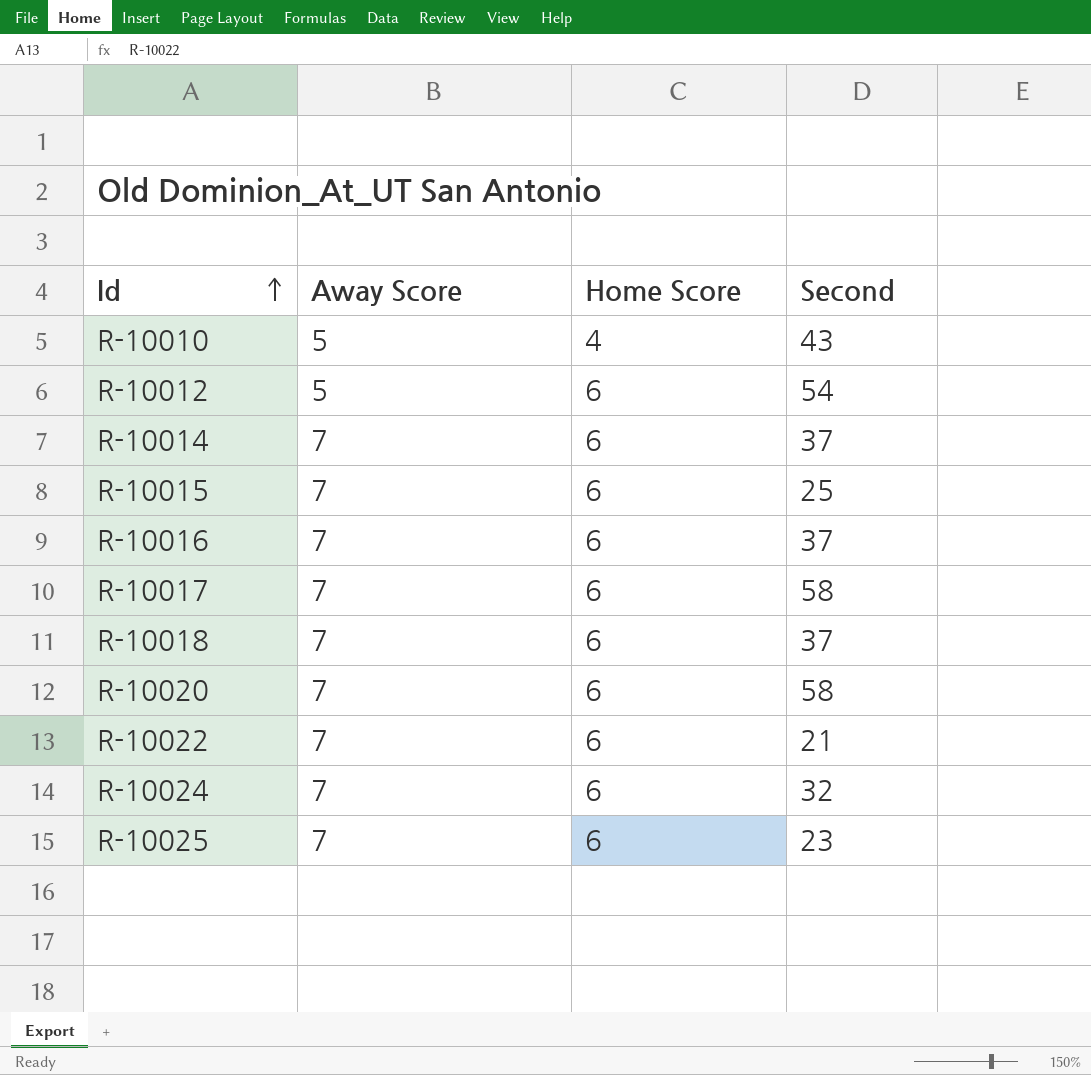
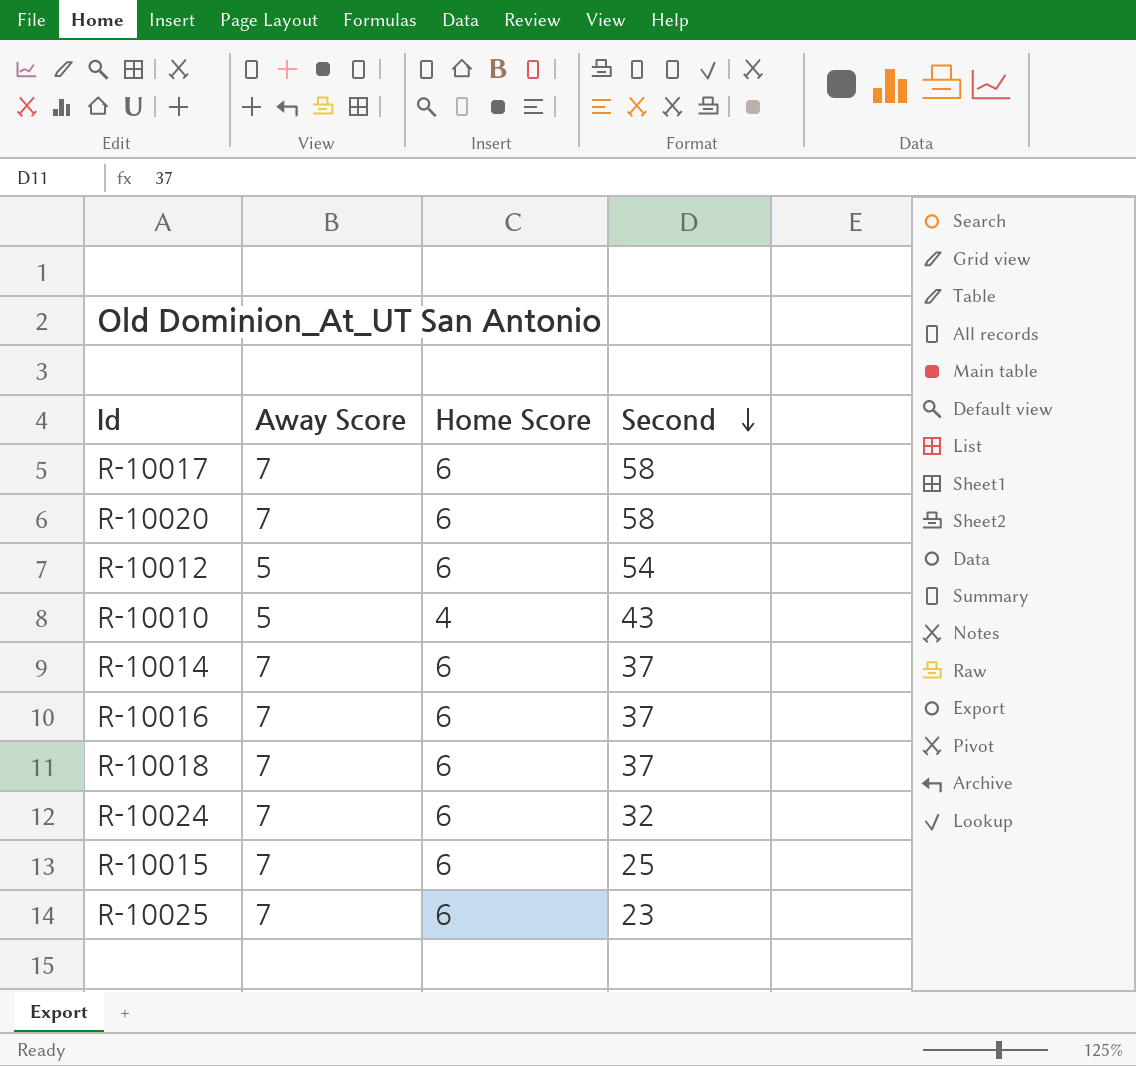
row order: Id ascending -> Second descending
row R-10022: 7 | 6 | 21 -> none

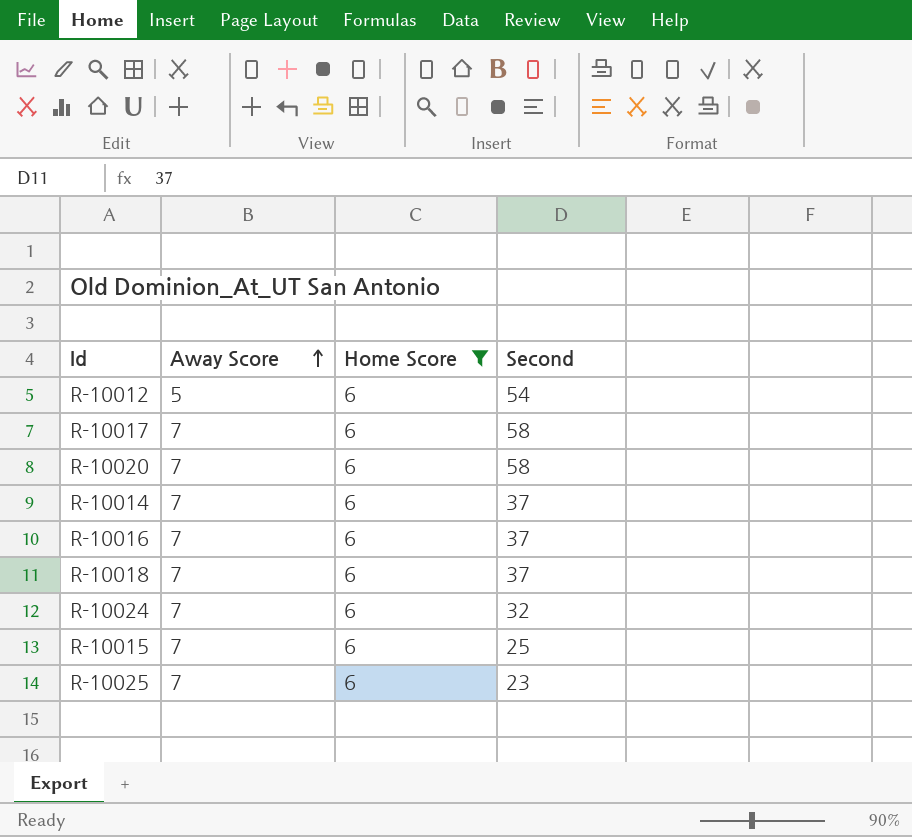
filter: none -> Home Score = 6
row order: Second descending -> Away Score ascending

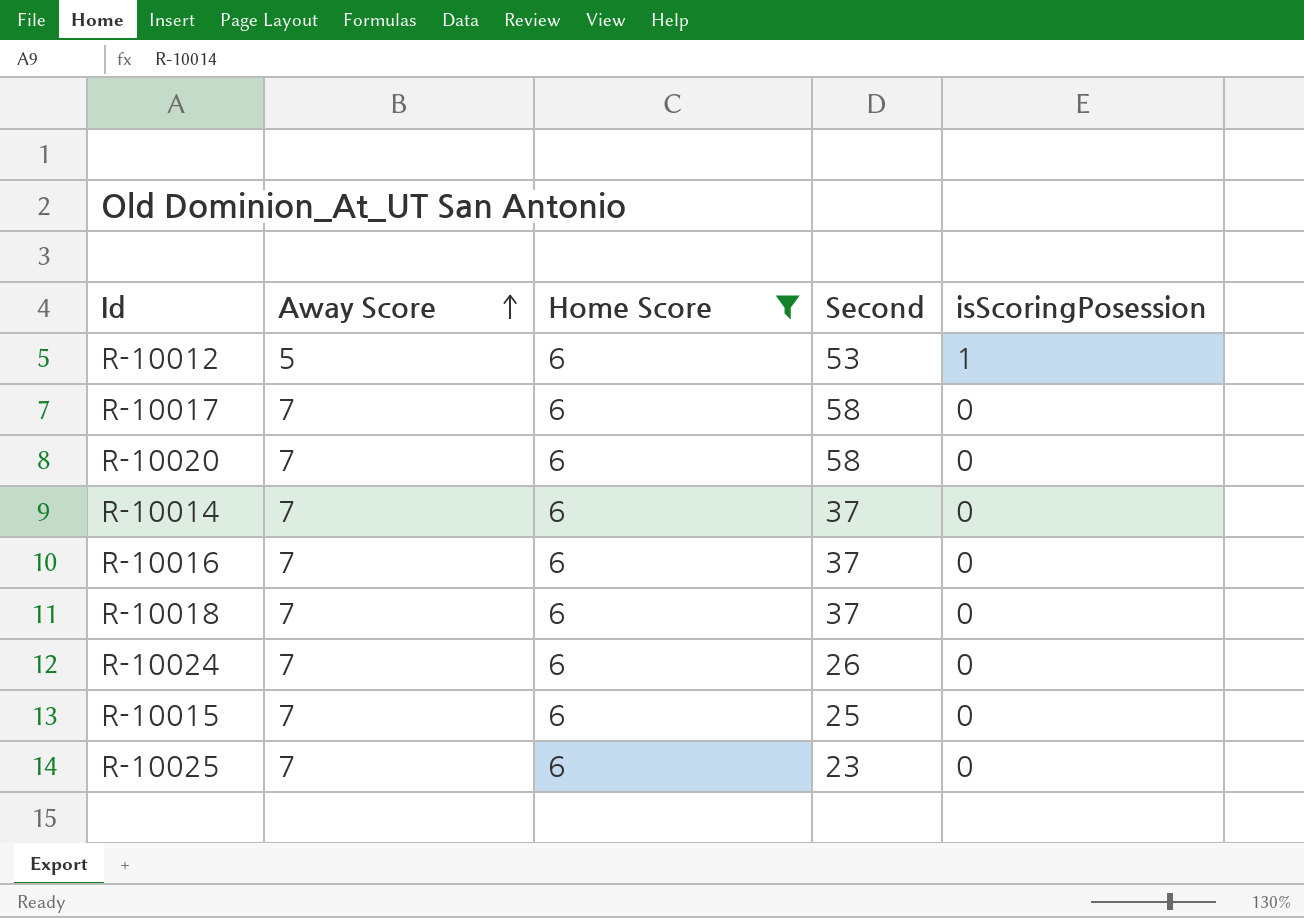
column isScoringPosession | position: none -> 5
R-10012 | Second: 54 -> 53
R-10024 | Second: 32 -> 26

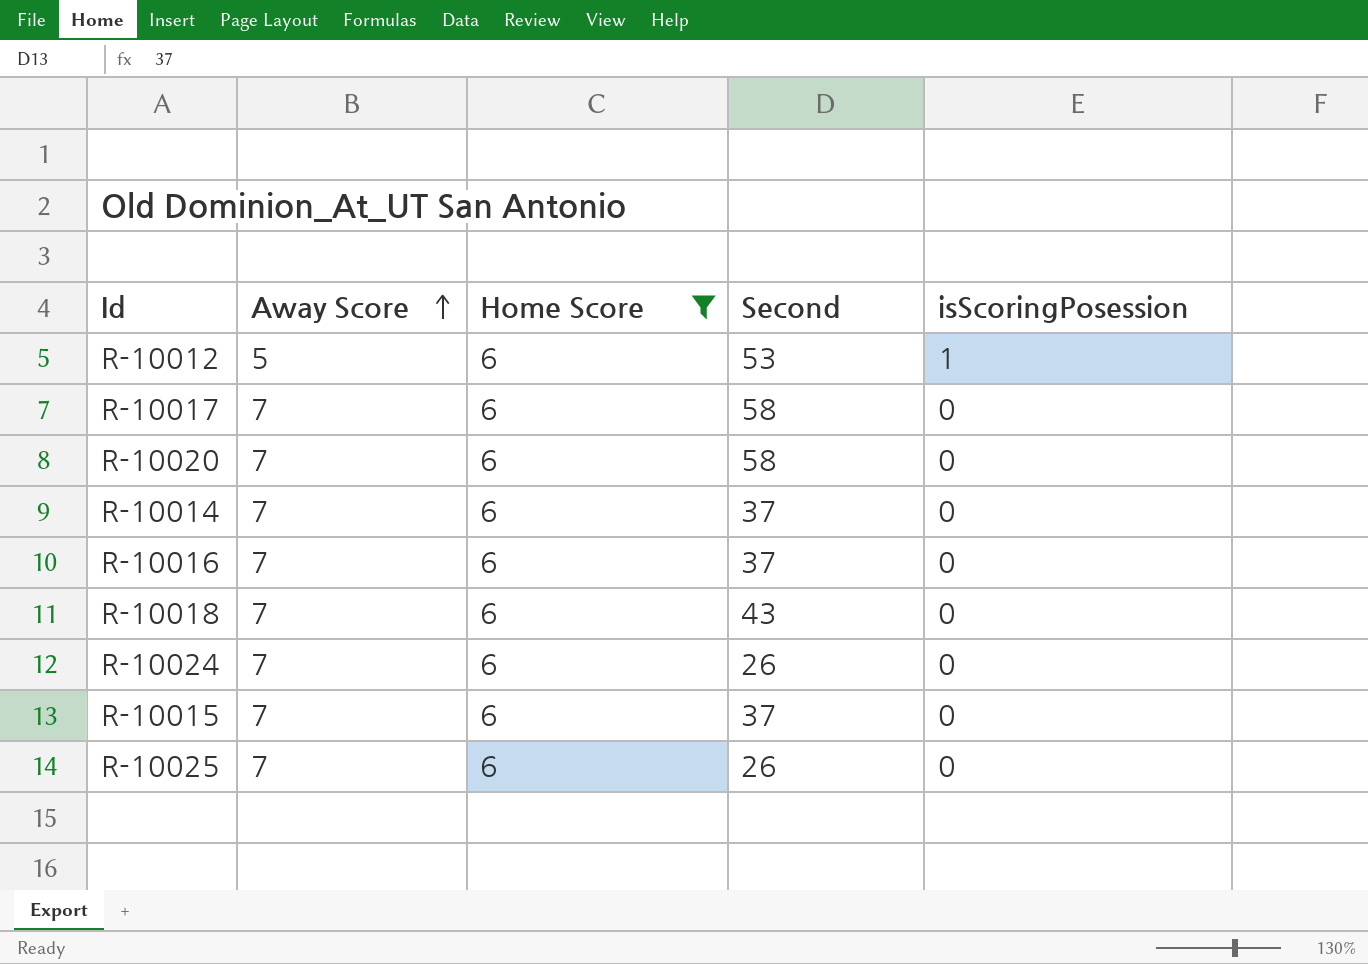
R-10018 | Second: 37 -> 43
R-10015 | Second: 25 -> 37
R-10025 | Second: 23 -> 26

